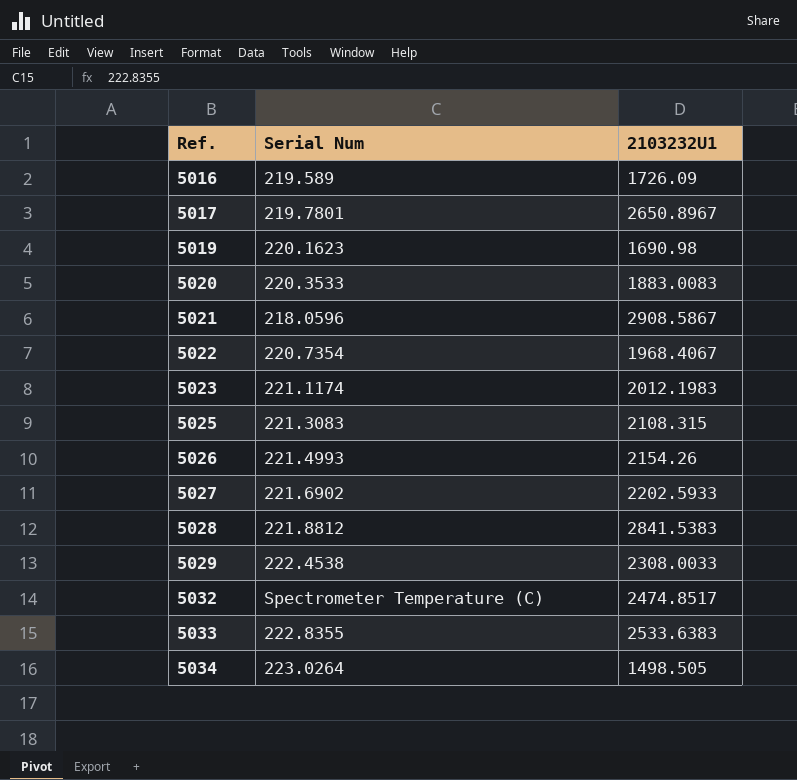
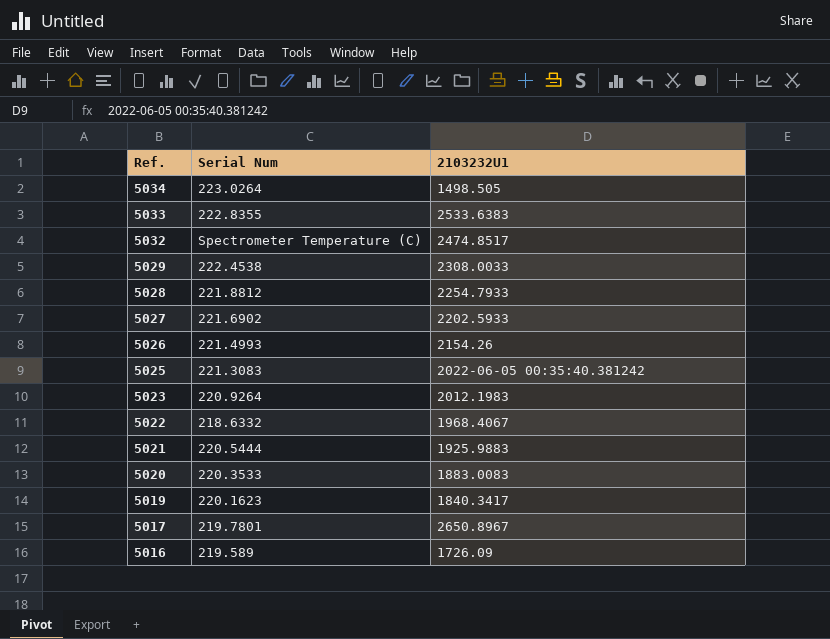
row order: Ref. ascending -> Ref. descending
5028 | 2103232U1: 2841.5383 -> 2254.7933
5025 | 2103232U1: 2108.315 -> 2022-06-05 00:35:40.381242
5023 | Serial Num: 221.1174 -> 220.9264
5022 | Serial Num: 220.7354 -> 218.6332
5021 | Serial Num: 218.0596 -> 220.5444
5021 | 2103232U1: 2908.5867 -> 1925.9883
5019 | 2103232U1: 1690.98 -> 1840.3417

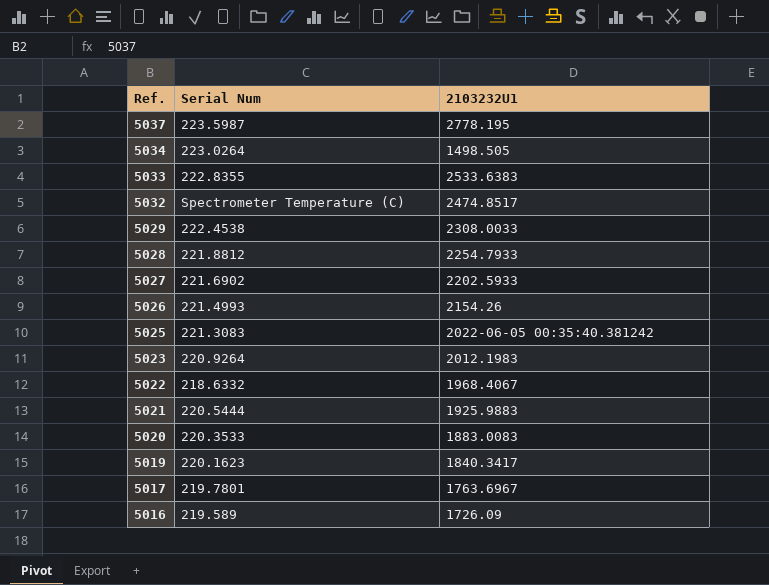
row 5037: none -> 223.5987 | 2778.195
5017 | 2103232U1: 2650.8967 -> 1763.6967

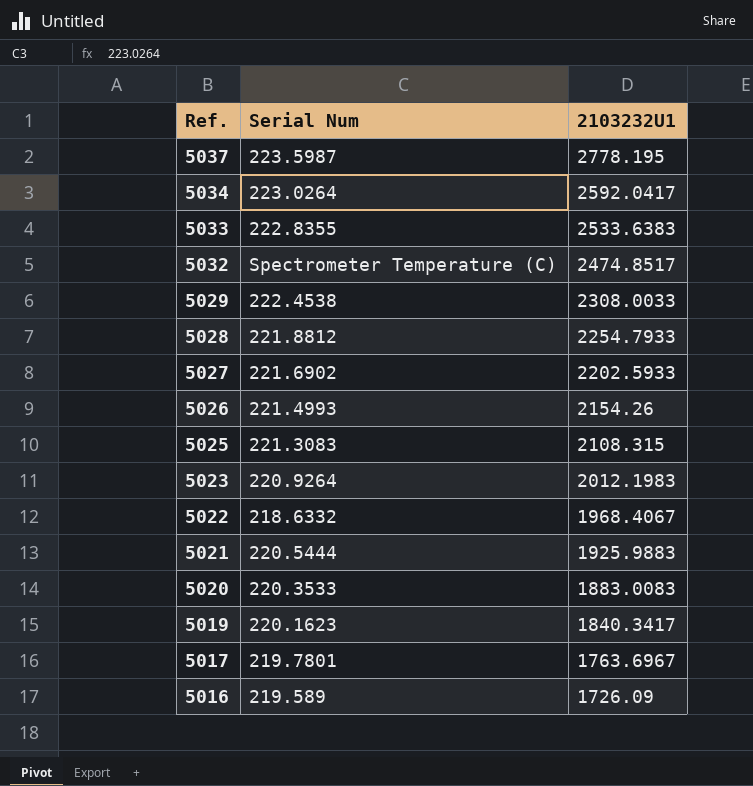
5034 | 2103232U1: 1498.505 -> 2592.0417
5025 | 2103232U1: 2022-06-05 00:35:40.381242 -> 2108.315

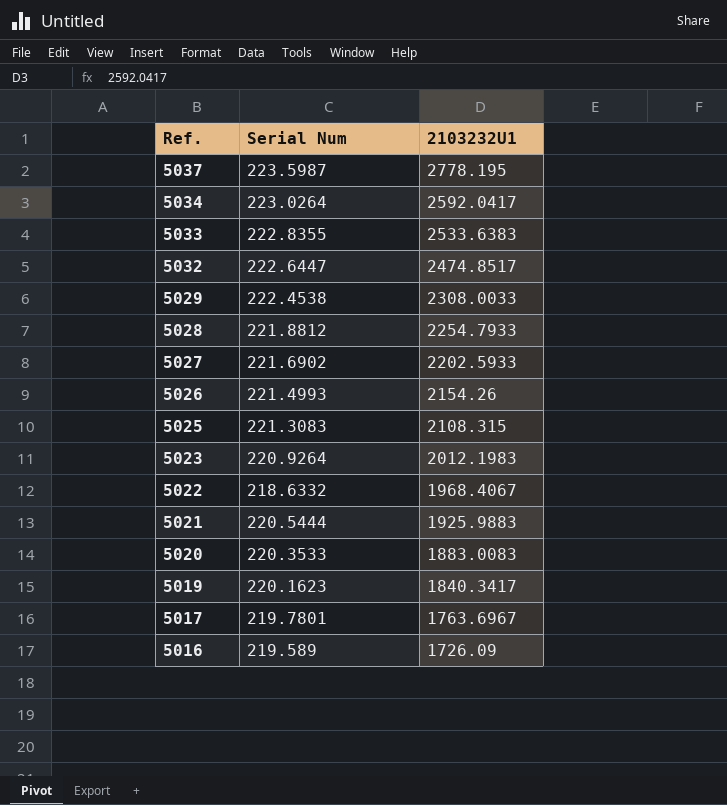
5032 | Serial Num: Spectrometer Temperature (C) -> 222.6447

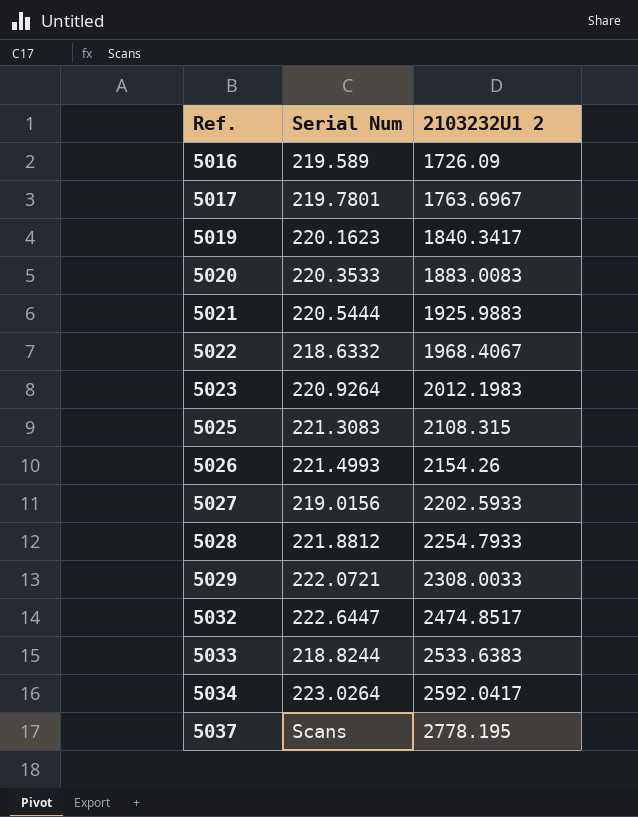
row order: Ref. descending -> Ref. ascending
column name: 2103232U1 -> 2103232U1 2
5027 | Serial Num: 221.6902 -> 219.0156
5029 | Serial Num: 222.4538 -> 222.0721
5033 | Serial Num: 222.8355 -> 218.8244
5037 | Serial Num: 223.5987 -> Scans

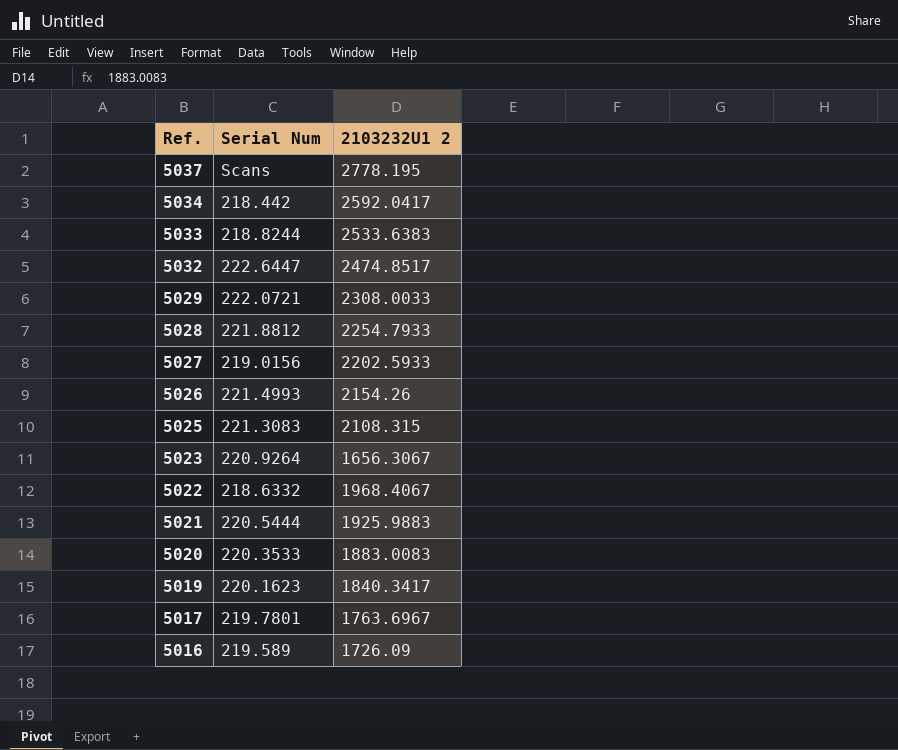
row order: Ref. ascending -> Ref. descending
5034 | Serial Num: 223.0264 -> 218.442
5023 | 2103232U1 2: 2012.1983 -> 1656.3067

